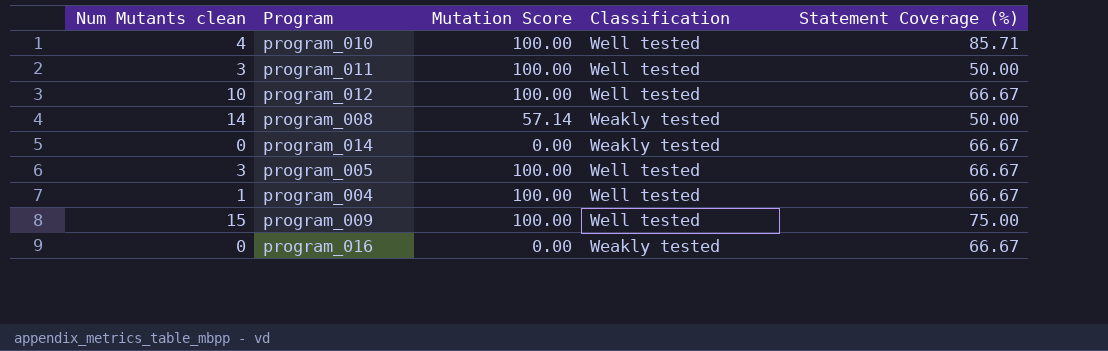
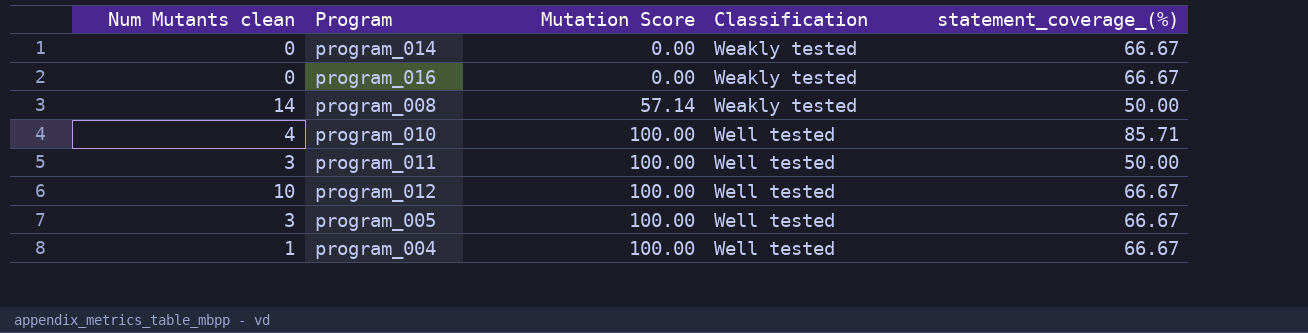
row order: none -> Mutation Score ascending
column name: Statement Coverage (%) -> statement_coverage_(%)
row program_009: 15 | 100.00 | Well tested | 75.00 -> none

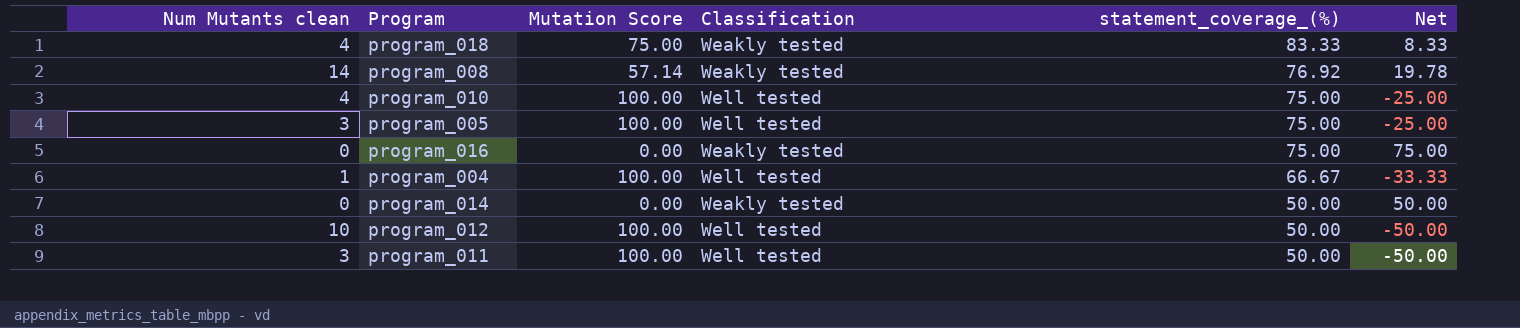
row order: Mutation Score ascending -> statement_coverage_(%) descending
column Net | formula: none -> [statement_coverage_(%)] - [Mutation Score]
row program_018: none -> 4 | 75.00 | Weakly tested | 83.33 | 8.33
program_008 | statement_coverage_(%): 50.00 -> 76.92
program_010 | statement_coverage_(%): 85.71 -> 75.00
program_005 | statement_coverage_(%): 66.67 -> 75.00
program_016 | statement_coverage_(%): 66.67 -> 75.00
program_014 | statement_coverage_(%): 66.67 -> 50.00
program_012 | statement_coverage_(%): 66.67 -> 50.00

